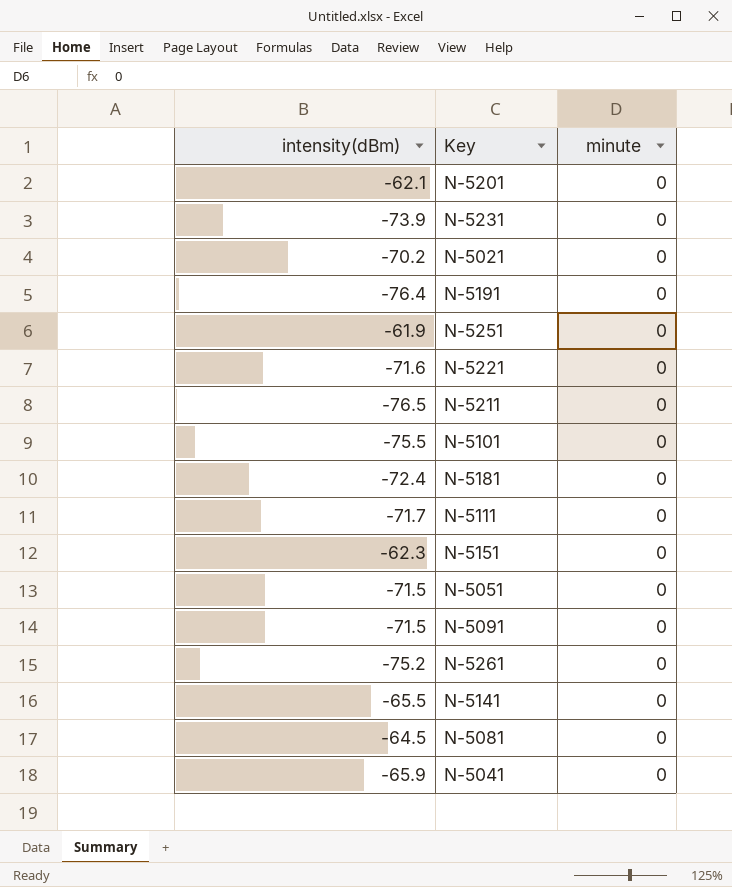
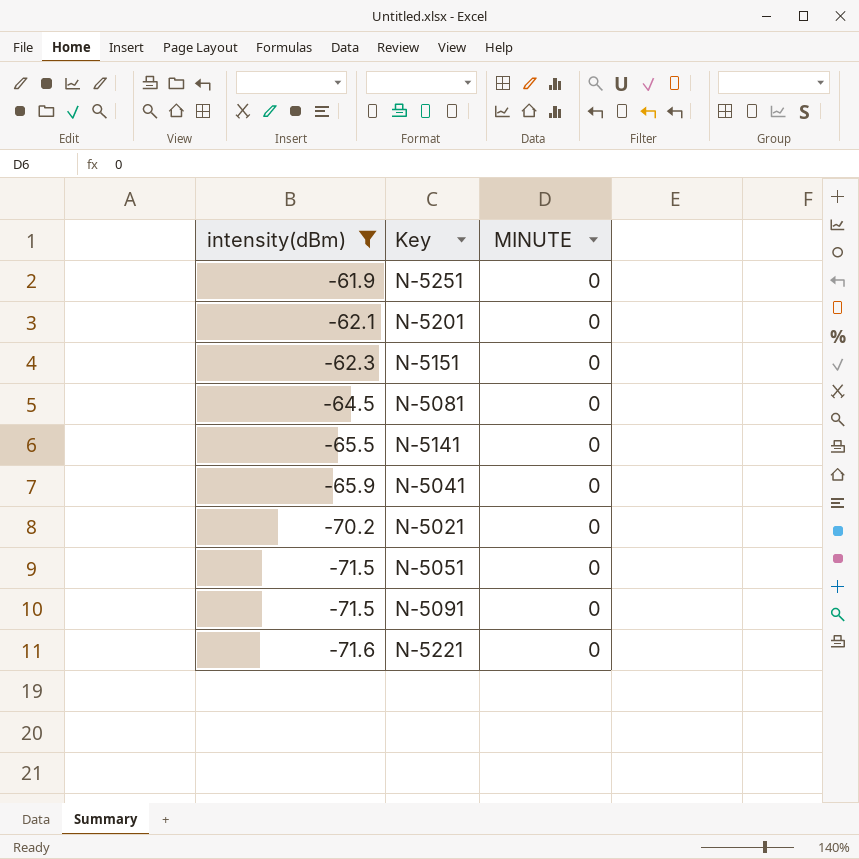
filter: none -> intensity(dBm) >= -71.6
row order: none -> intensity(dBm) descending
column name: minute -> MINUTE

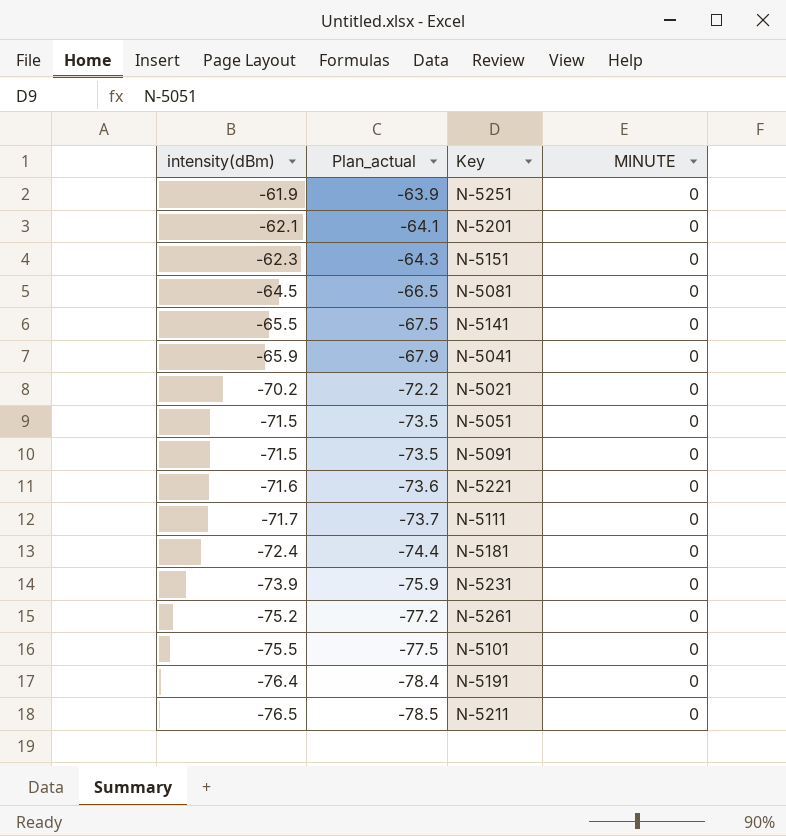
filter: intensity(dBm) >= -71.6 -> none
column Plan_actual | formula: none -> [intensity(dBm)] - 2

